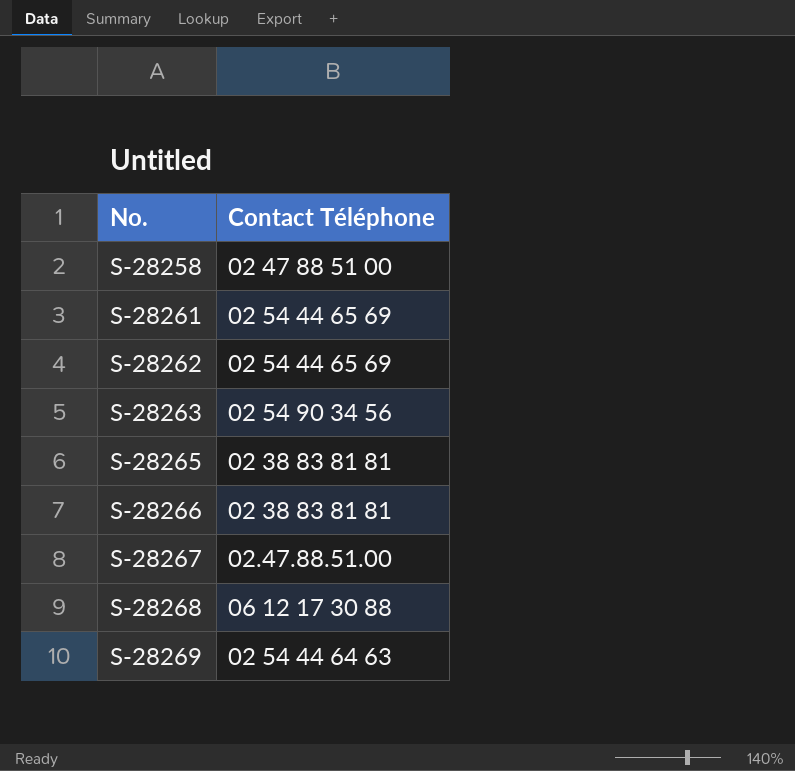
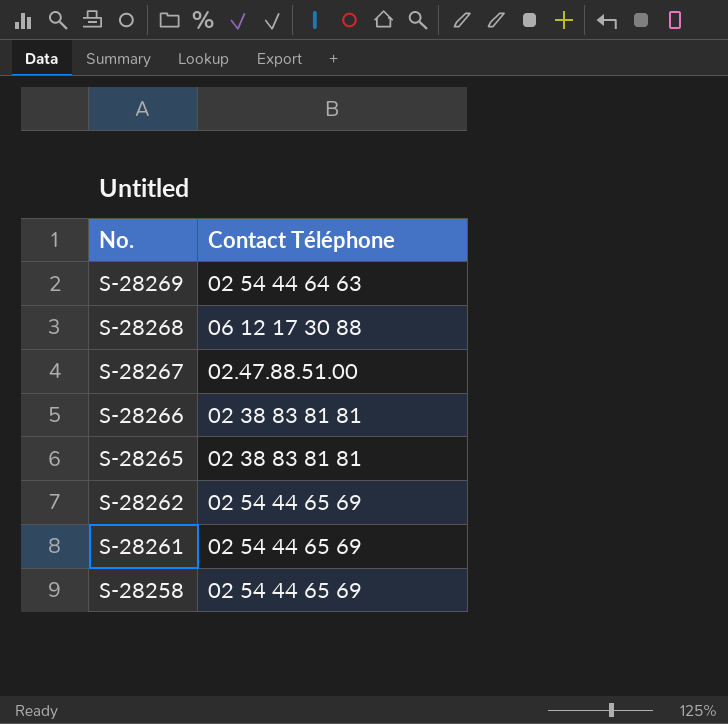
row order: No. ascending -> No. descending
row S-28263: 02 54 90 34 56 -> none
S-28258 | Contact Téléphone: 02 47 88 51 00 -> 02 54 44 65 69

